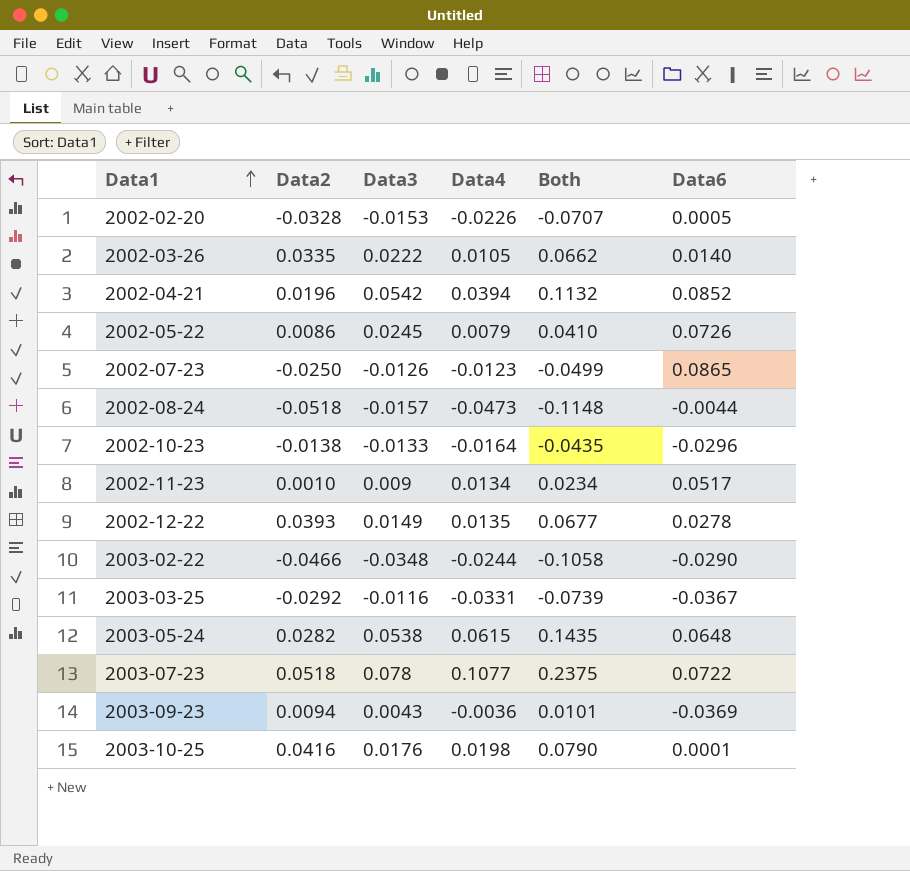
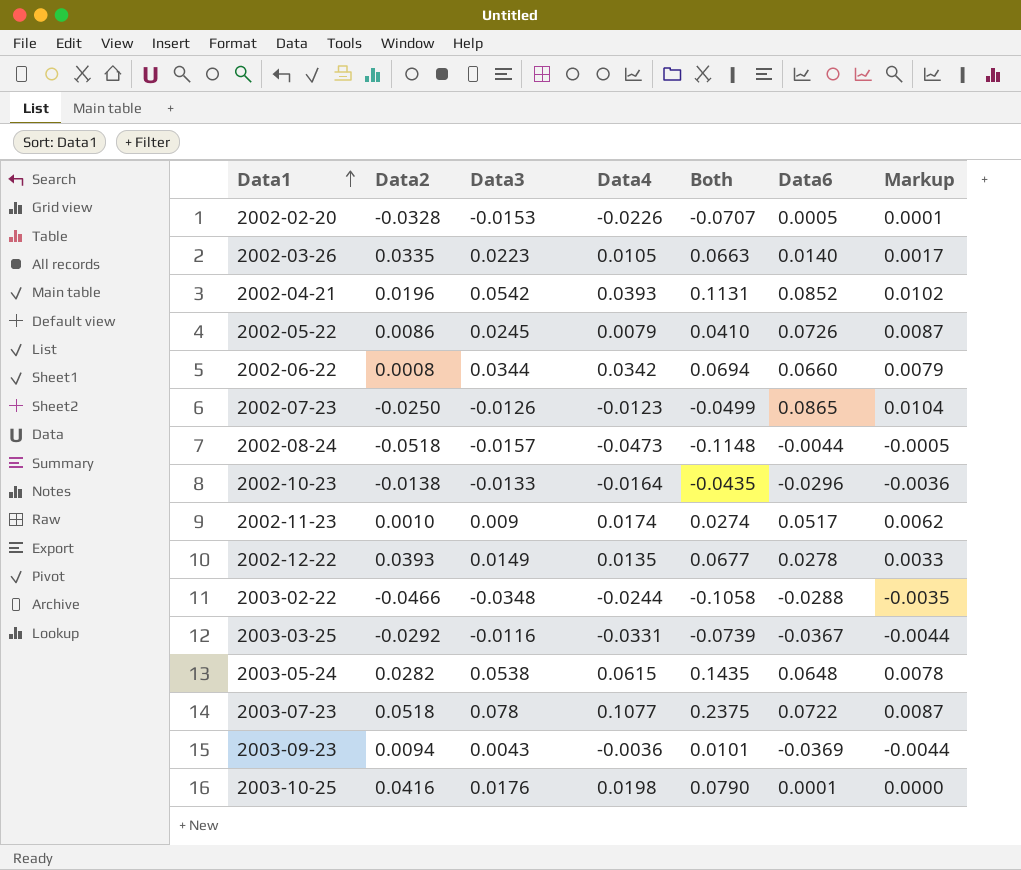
column Markup | formula: none -> [Data6] * 0.12
2002-03-26 | Data3: 0.0222 -> 0.0223
2002-03-26 | Both: 0.0662 -> 0.0663
2002-04-21 | Data4: 0.0394 -> 0.0393
2002-04-21 | Both: 0.1132 -> 0.1131
row 2002-06-22: none -> 0.0008 | 0.0344 | 0.0342 | 0.0694 | 0.0660 | 0.0079
2002-11-23 | Data4: 0.0134 -> 0.0174
2002-11-23 | Both: 0.0234 -> 0.0274
2003-02-22 | Data6: -0.0290 -> -0.0288

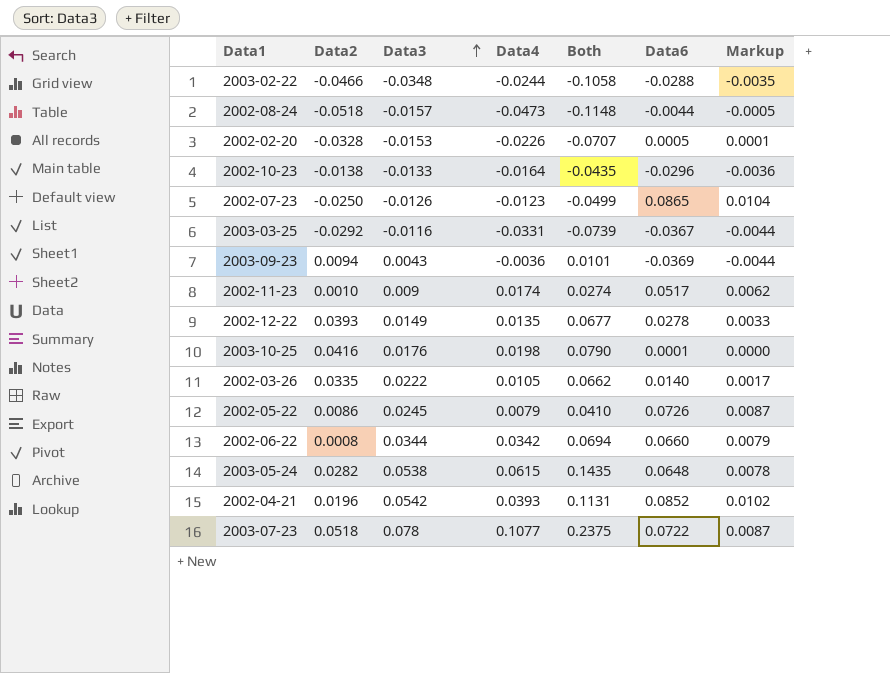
row order: Data1 ascending -> Data3 ascending
2002-03-26 | Data3: 0.0223 -> 0.0222
2002-03-26 | Both: 0.0663 -> 0.0662

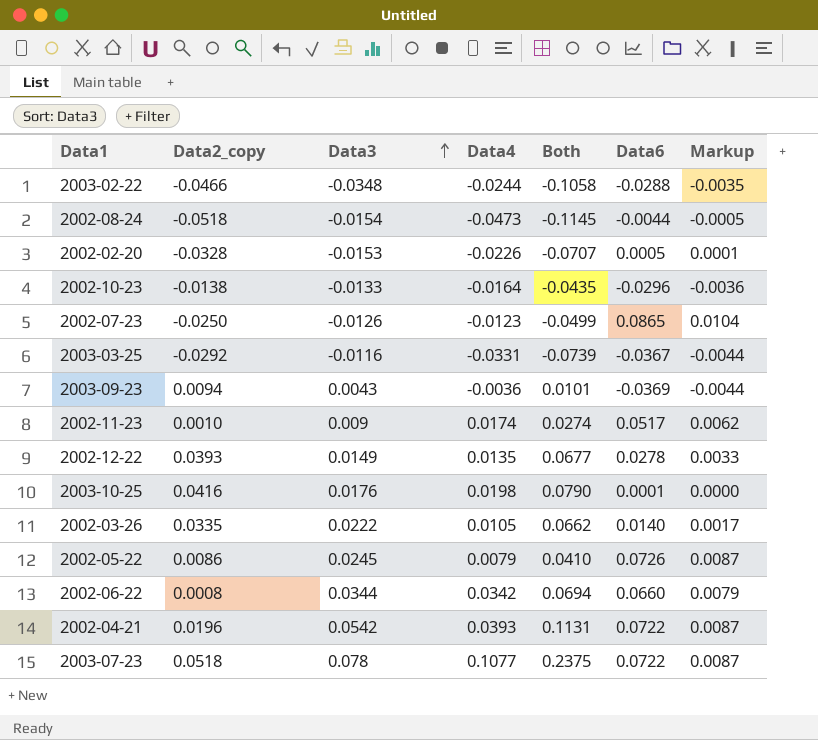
column name: Data2 -> Data2_copy
row 2003-05-24: 0.0282 | 0.0538 | 0.0615 | 0.1435 | 0.0648 | 0.0078 -> none
2002-08-24 | Data3: -0.0157 -> -0.0154
2002-08-24 | Both: -0.1148 -> -0.1145
2002-04-21 | Data6: 0.0852 -> 0.0722
2002-04-21 | Markup: 0.0102 -> 0.0087

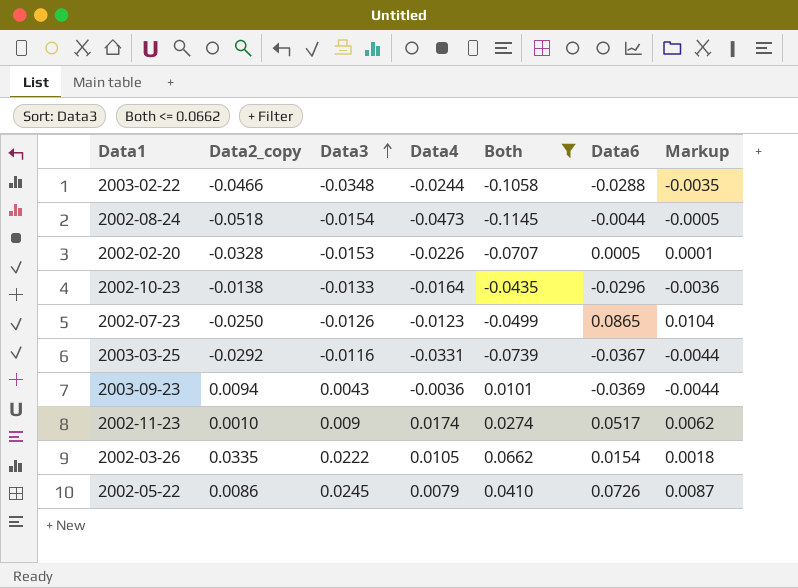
filter: none -> Both <= 0.0662
2002-03-26 | Data6: 0.0140 -> 0.0154
2002-03-26 | Markup: 0.0017 -> 0.0018

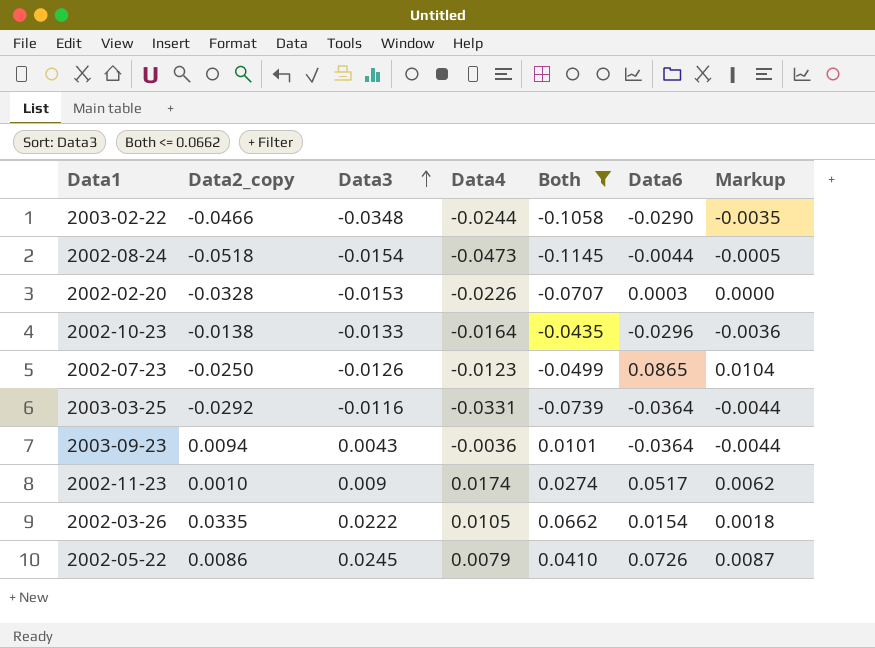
2003-02-22 | Data6: -0.0288 -> -0.0290
2002-02-20 | Data6: 0.0005 -> 0.0003
2002-02-20 | Markup: 0.0001 -> 0.0000
2003-03-25 | Data6: -0.0367 -> -0.0364
2003-09-23 | Data6: -0.0369 -> -0.0364

